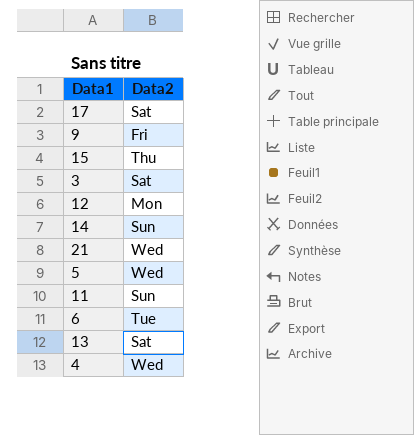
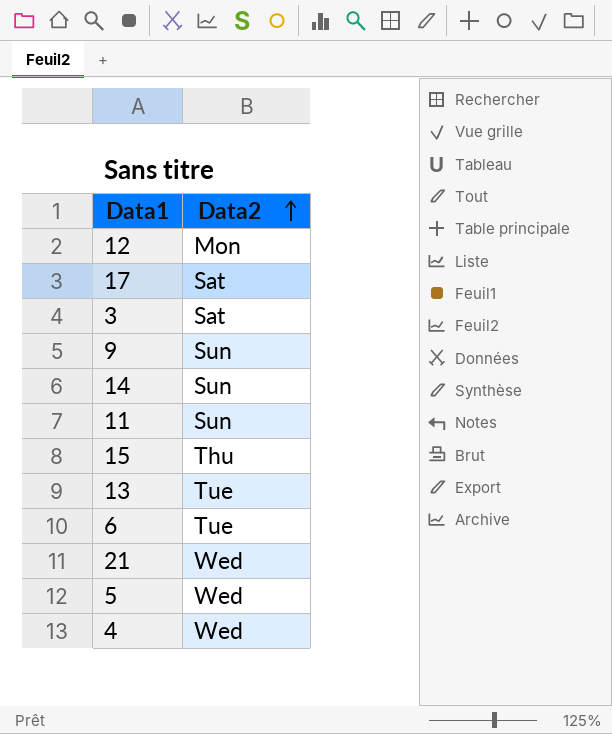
row order: none -> Data2 ascending
9 | Data2: Fri -> Sun
13 | Data2: Sat -> Tue

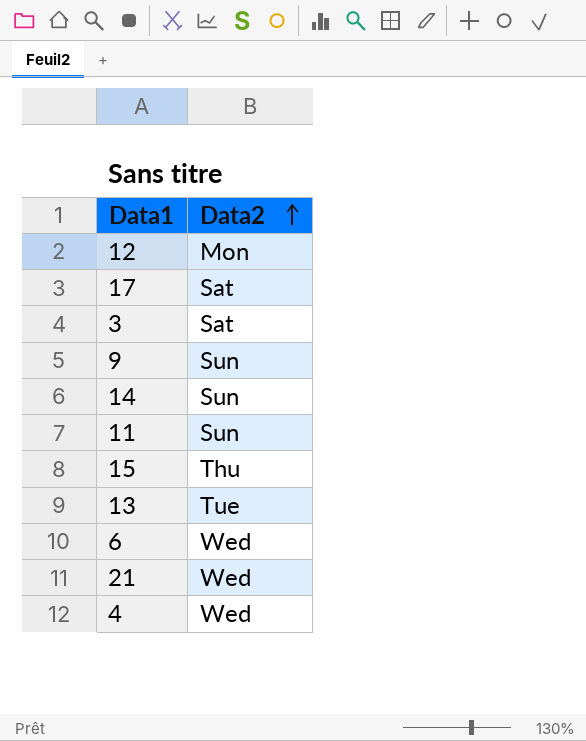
row 5: Wed -> none
6 | Data2: Tue -> Wed

